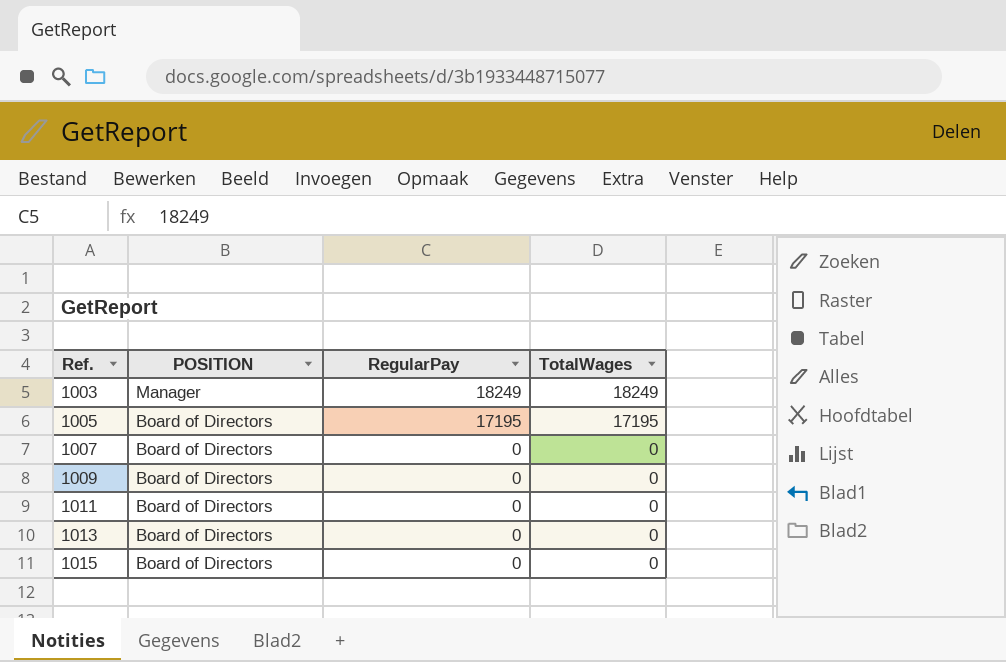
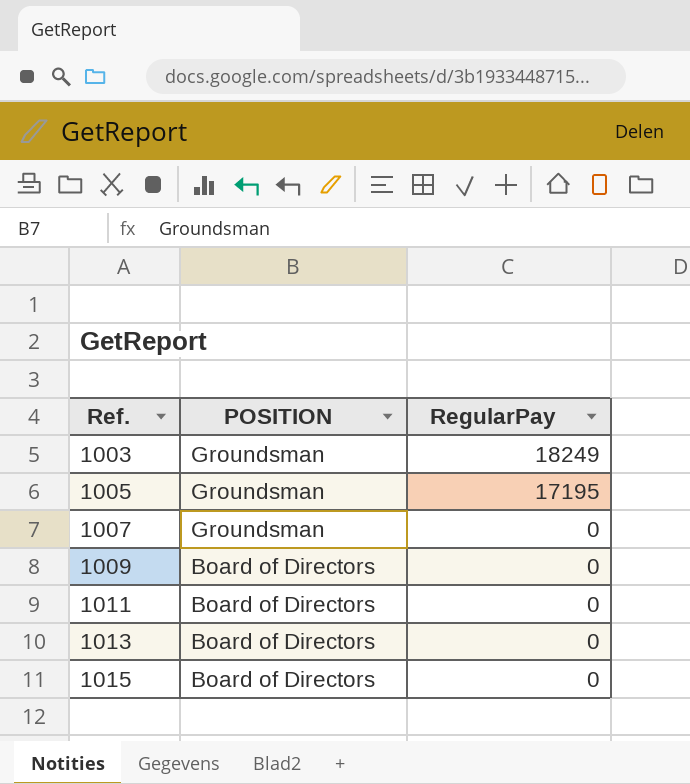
column TotalWages | position: 4 -> none
1003 | POSITION: Manager -> Groundsman
1005 | POSITION: Board of Directors -> Groundsman
1007 | POSITION: Board of Directors -> Groundsman

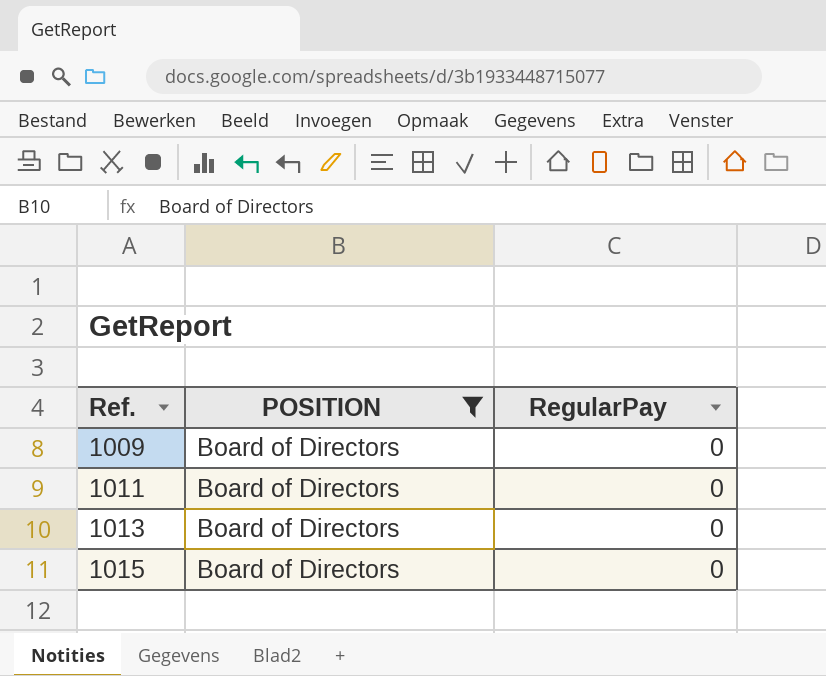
filter: none -> POSITION = Board of Directors

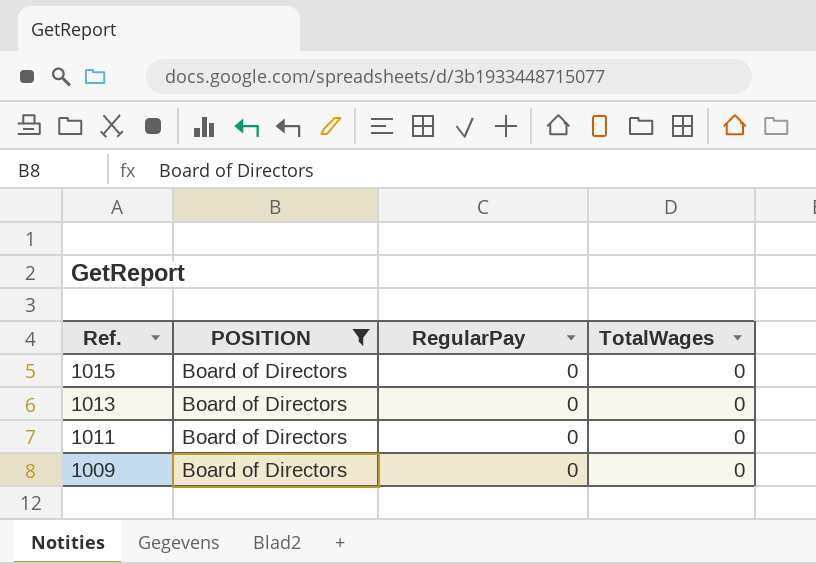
row order: Ref. ascending -> Ref. descending
column TotalWages | position: none -> 4

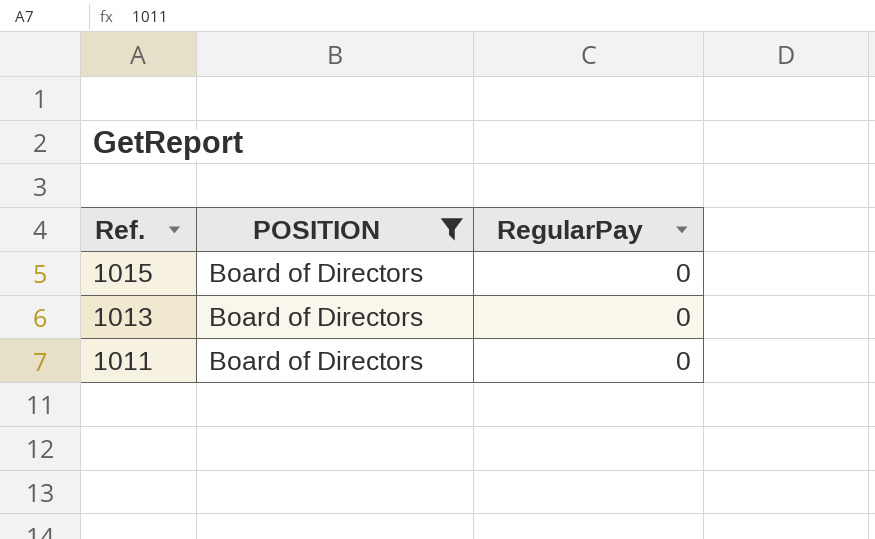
column TotalWages | position: 4 -> none
row 1009: Board of Directors | 0 | 0 -> none

